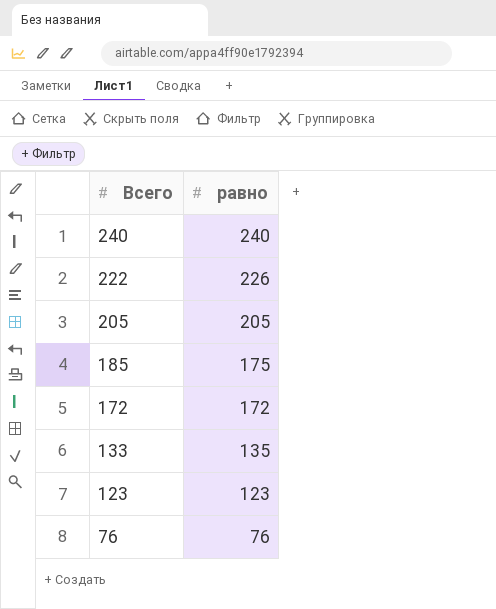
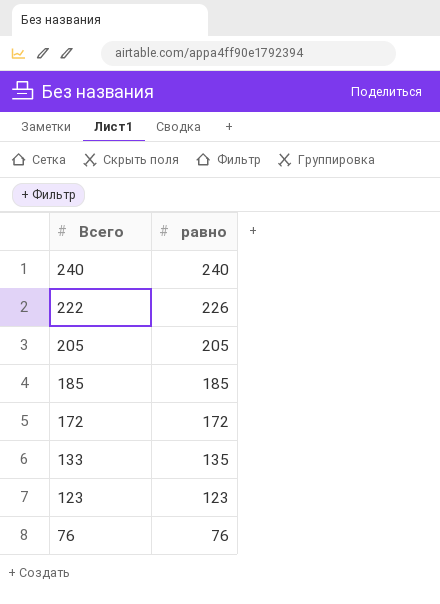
185 | равно: 175 -> 185

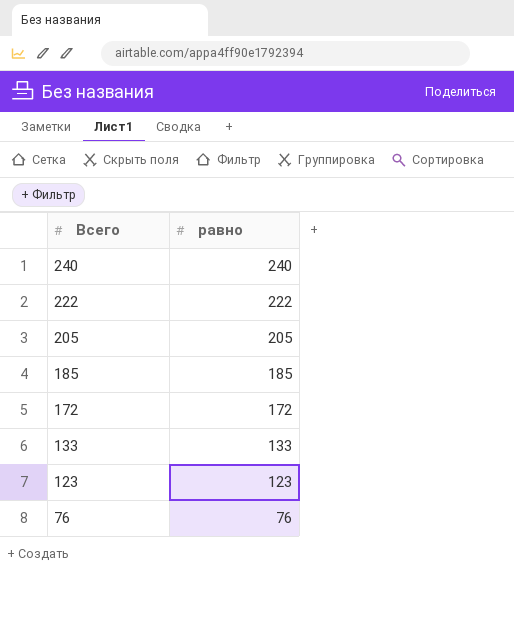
222 | равно: 226 -> 222
133 | равно: 135 -> 133

